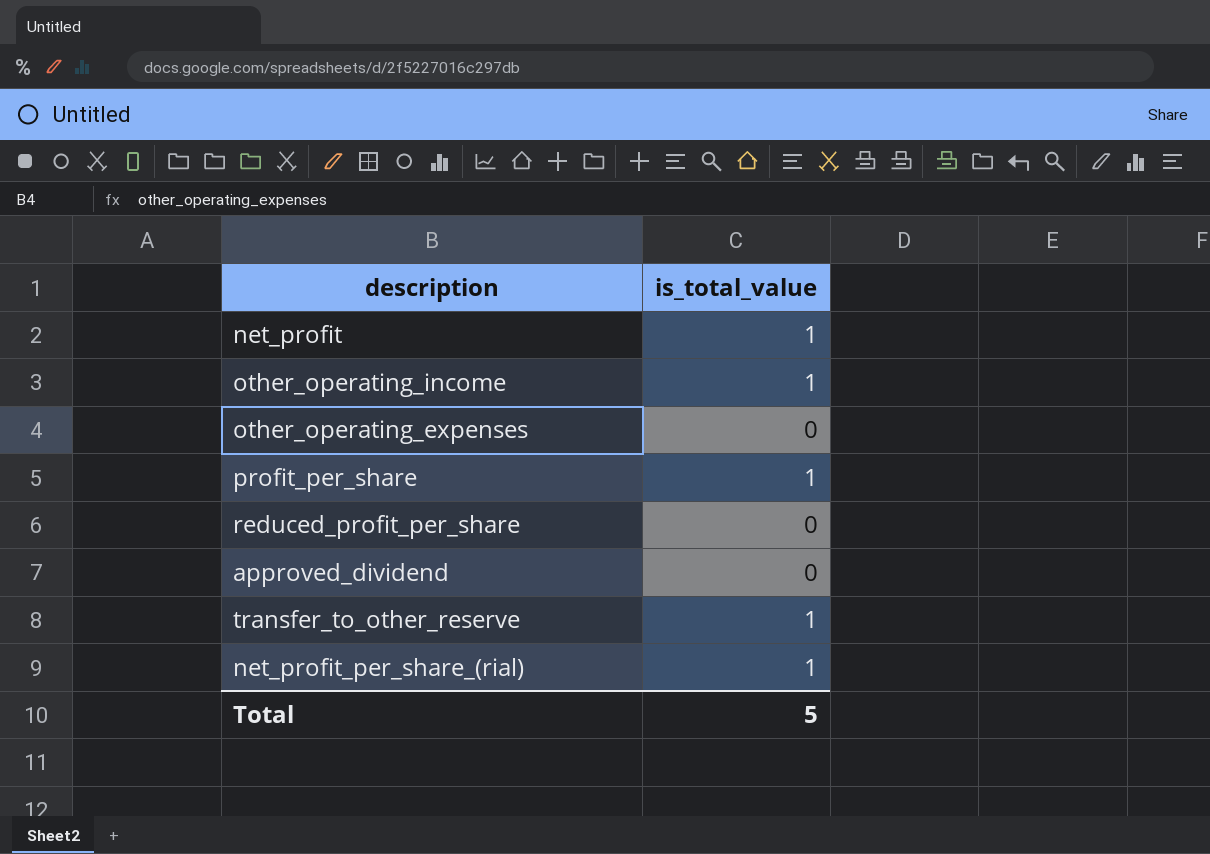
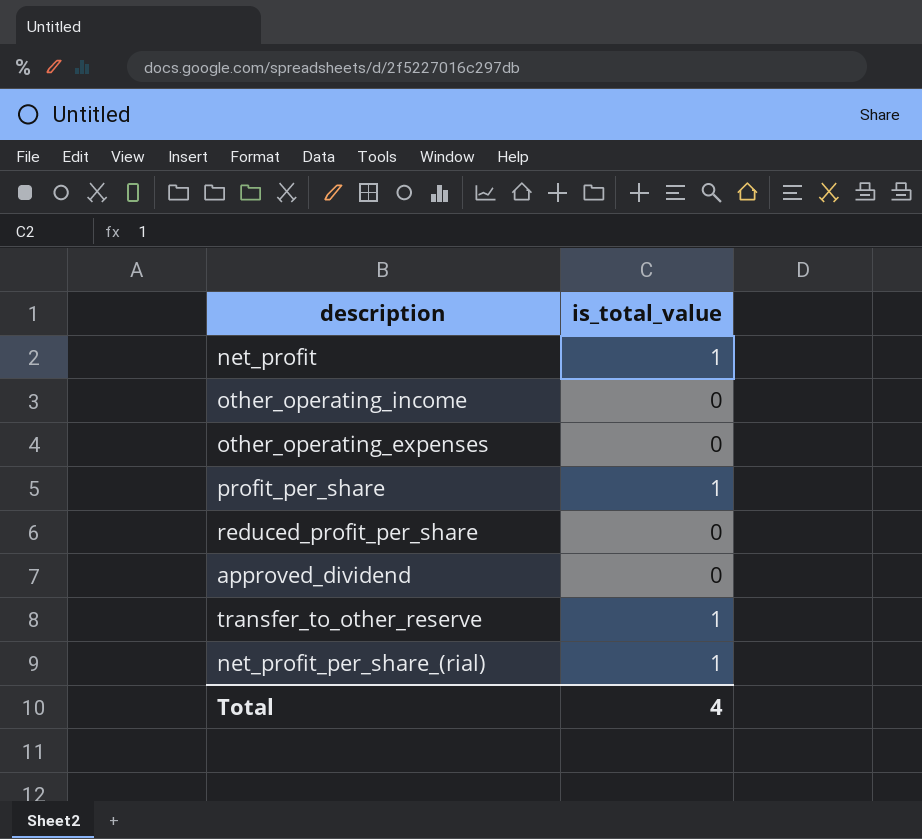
other_operating_income | is_total_value: 1 -> 0
Total | is_total_value: 5 -> 4

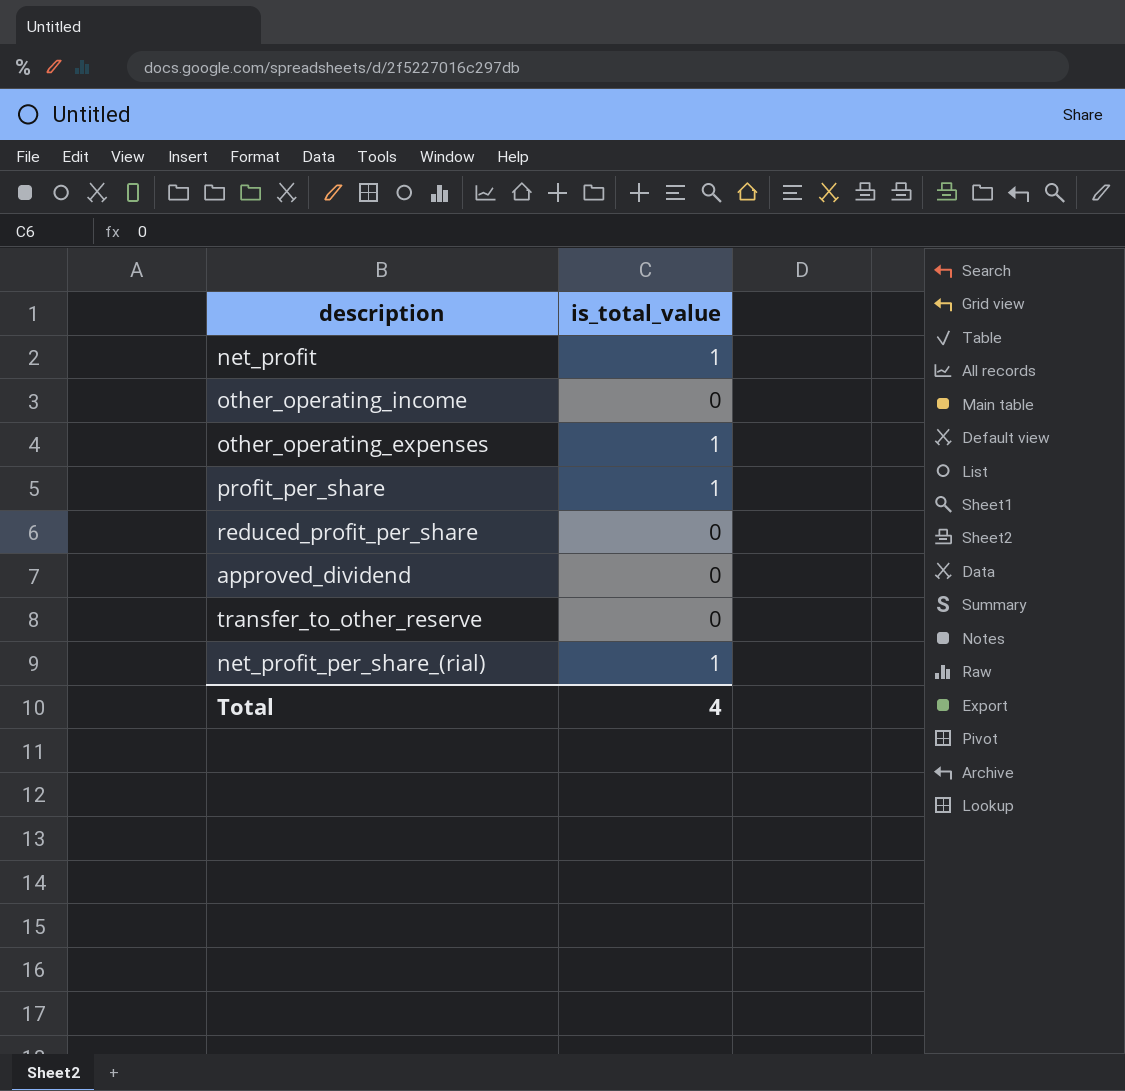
other_operating_expenses | is_total_value: 0 -> 1
transfer_to_other_reserve | is_total_value: 1 -> 0

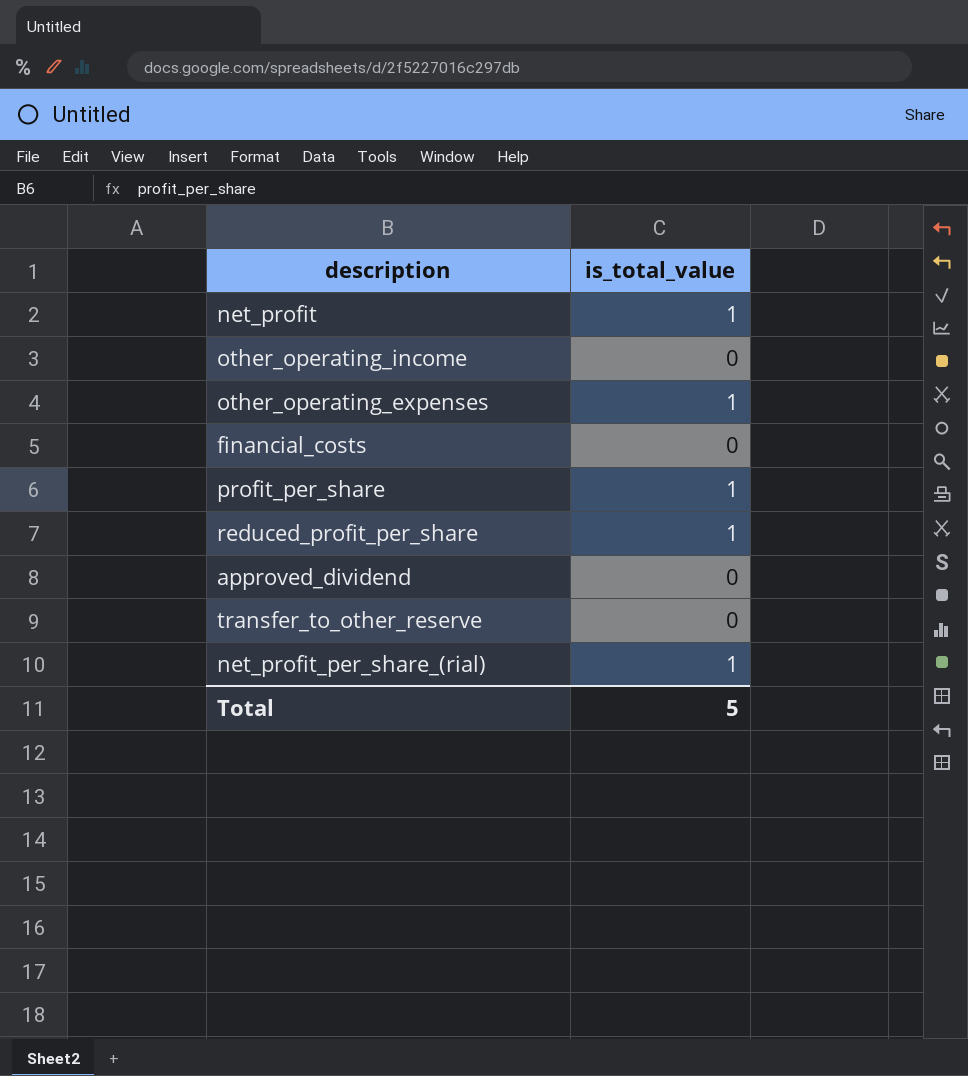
row financial_costs: none -> 0
reduced_profit_per_share | is_total_value: 0 -> 1
Total | is_total_value: 4 -> 5

